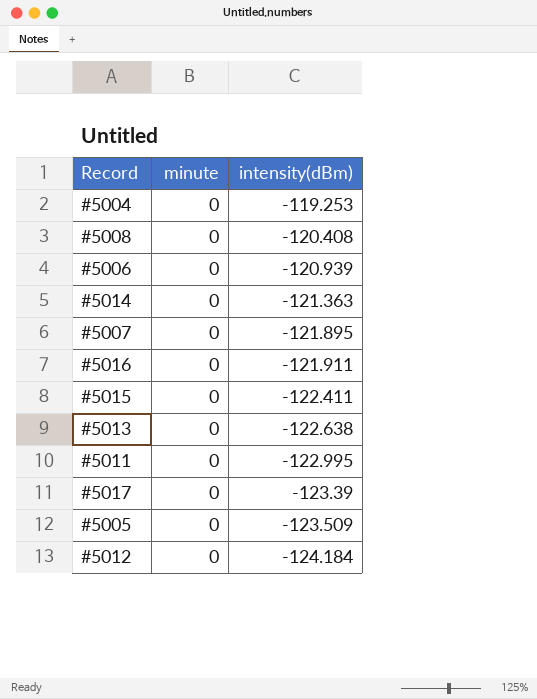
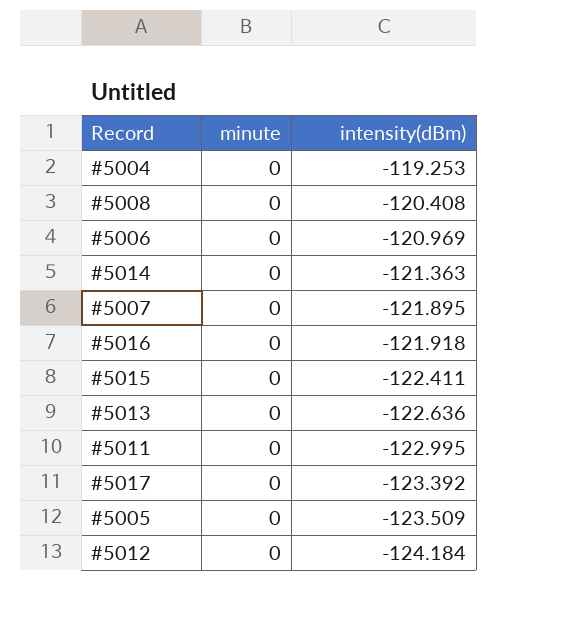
#5006 | intensity(dBm): -120.939 -> -120.969
#5016 | intensity(dBm): -121.911 -> -121.918
#5013 | intensity(dBm): -122.638 -> -122.636
#5017 | intensity(dBm): -123.39 -> -123.392

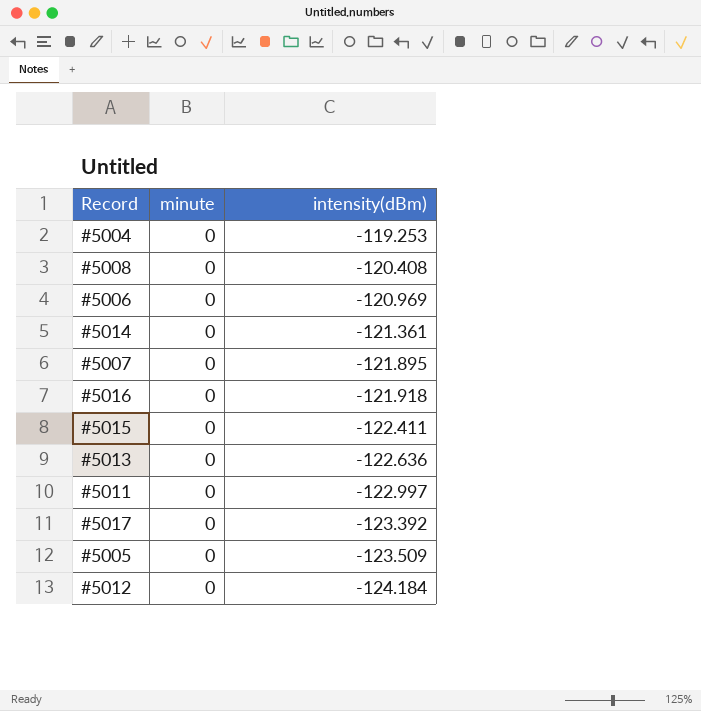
#5014 | intensity(dBm): -121.363 -> -121.361
#5011 | intensity(dBm): -122.995 -> -122.997

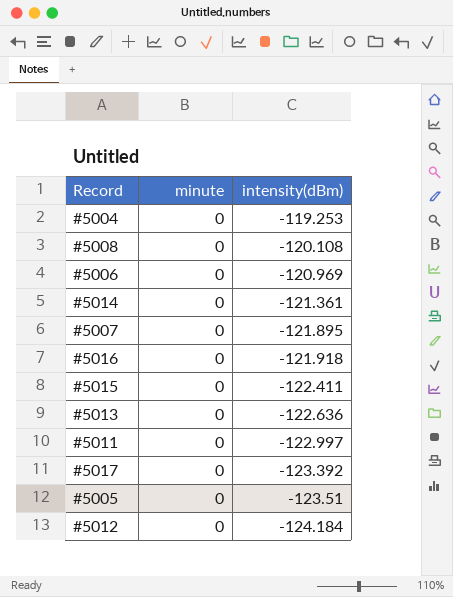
#5008 | intensity(dBm): -120.408 -> -120.108
#5005 | intensity(dBm): -123.509 -> -123.51

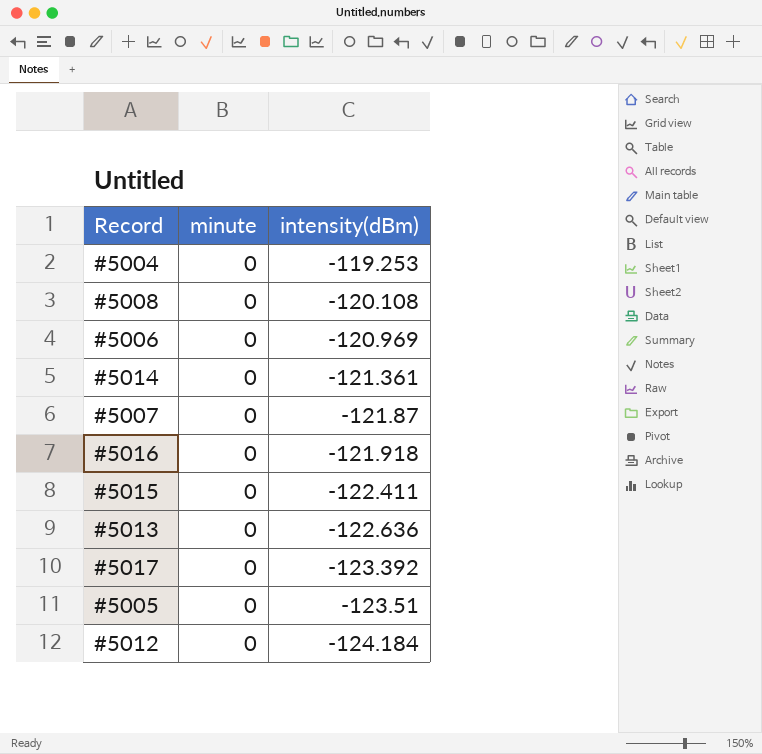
row #5011: 0 | -122.997 -> none
#5007 | intensity(dBm): -121.895 -> -121.87

